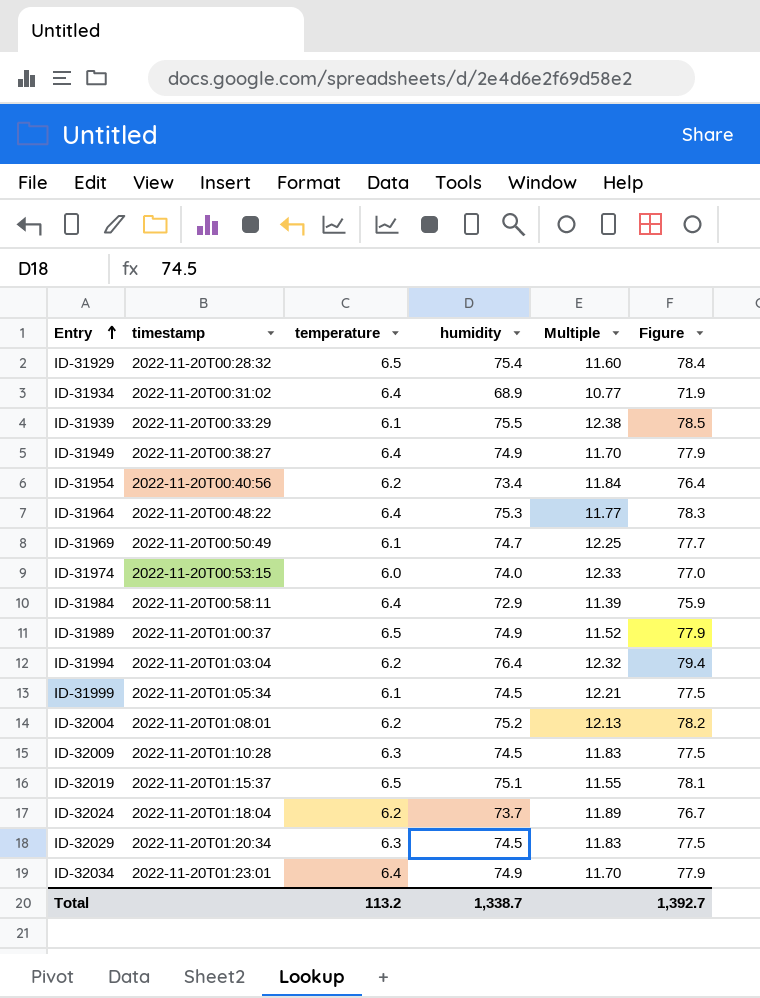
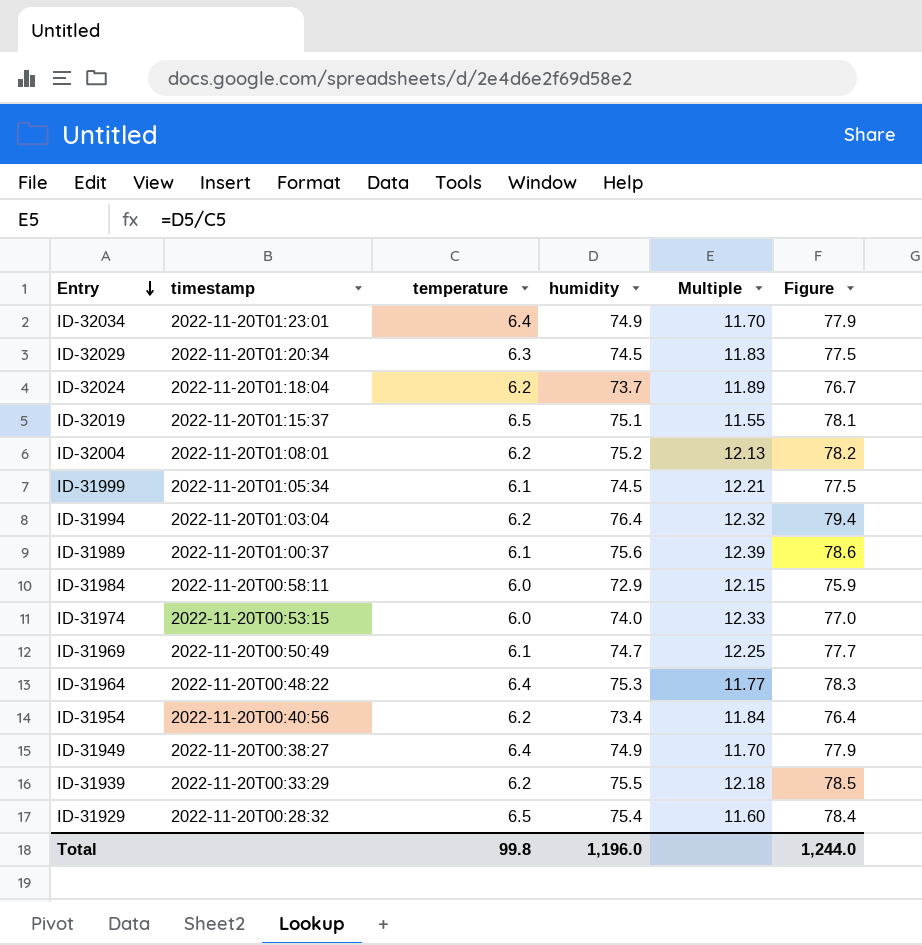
row order: Entry ascending -> Entry descending
row ID-31934: 2022-11-20T00:31:02 | 6.4 | 68.9 | 10.77 | 71.9 -> none
row ID-32009: 2022-11-20T01:10:28 | 6.3 | 74.5 | 11.83 | 77.5 -> none
ID-31989 | temperature: 6.5 -> 6.1
ID-31989 | humidity: 74.9 -> 75.6
ID-31989 | Multiple: 11.52 -> 12.39
ID-31989 | Figure: 77.9 -> 78.6
ID-31984 | temperature: 6.4 -> 6.0
ID-31984 | Multiple: 11.39 -> 12.15
ID-31939 | temperature: 6.1 -> 6.2
ID-31939 | Multiple: 12.38 -> 12.18
Total | temperature: 113.2 -> 99.8
Total | humidity: 1,338.7 -> 1,196.0
Total | Figure: 1,392.7 -> 1,244.0

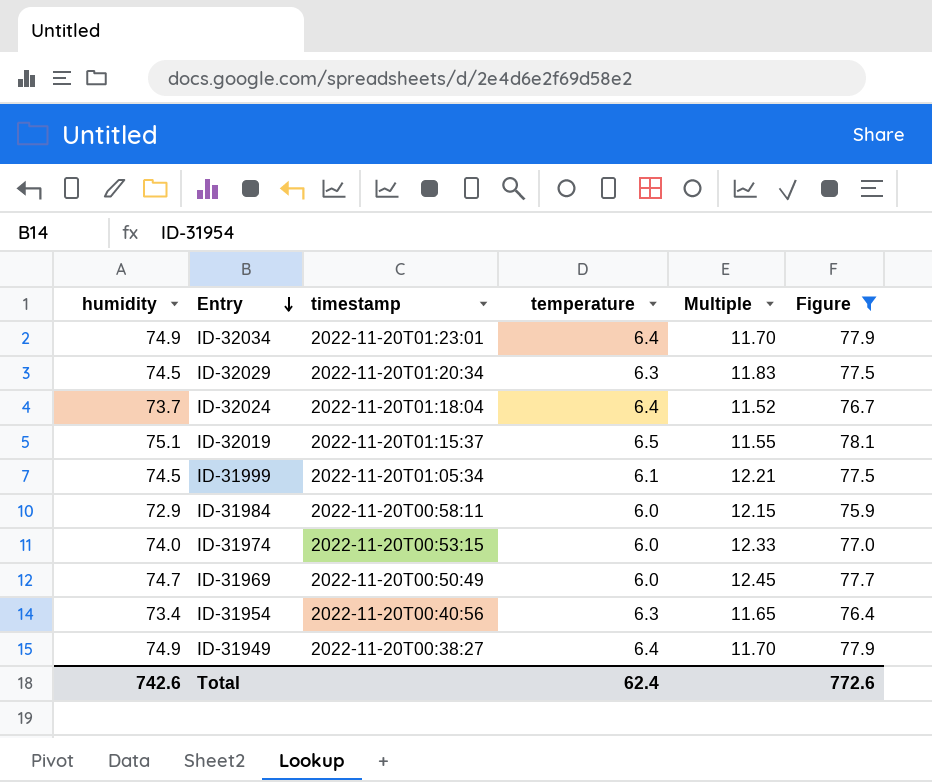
filter: none -> Figure <= 78.1
column humidity | position: 4 -> 1
ID-32024 | temperature: 6.2 -> 6.4
ID-32024 | Multiple: 11.89 -> 11.52
ID-31969 | temperature: 6.1 -> 6.0
ID-31969 | Multiple: 12.25 -> 12.45
ID-31954 | temperature: 6.2 -> 6.3
ID-31954 | Multiple: 11.84 -> 11.65
Total | humidity: 1,196.0 -> 742.6
Total | temperature: 99.8 -> 62.4
Total | Figure: 1,244.0 -> 772.6

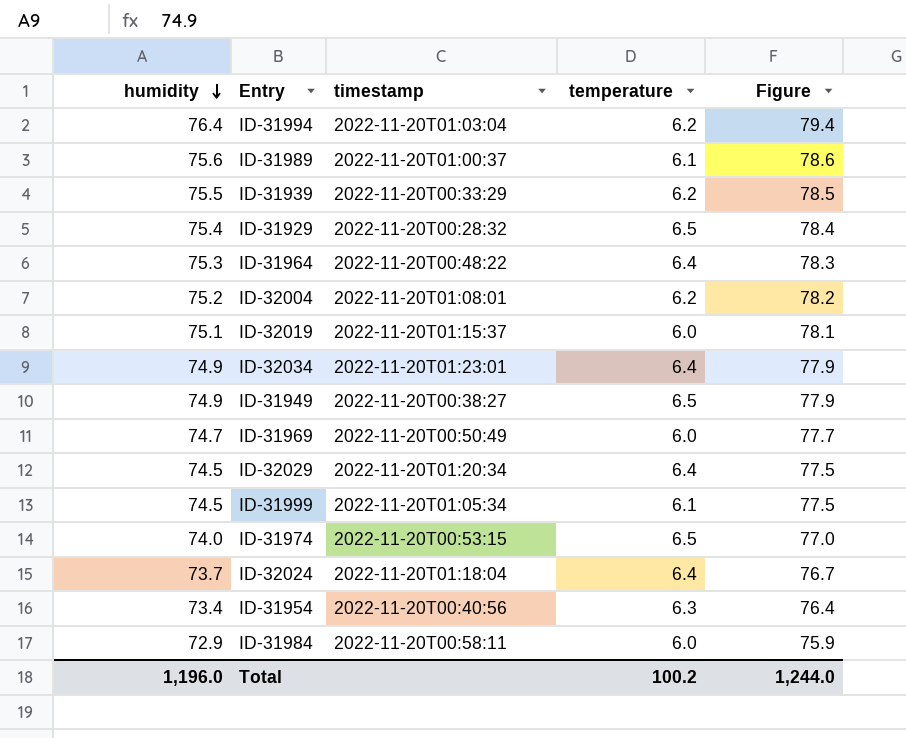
filter: Figure <= 78.1 -> none
row order: Entry descending -> humidity descending
column Multiple | formula: [humidity] / [temperature] -> none
ID-32019 | temperature: 6.5 -> 6.0
ID-31949 | temperature: 6.4 -> 6.5
ID-32029 | temperature: 6.3 -> 6.4
ID-31974 | temperature: 6.0 -> 6.5
Total | humidity: 742.6 -> 1,196.0
Total | temperature: 62.4 -> 100.2
Total | Figure: 772.6 -> 1,244.0

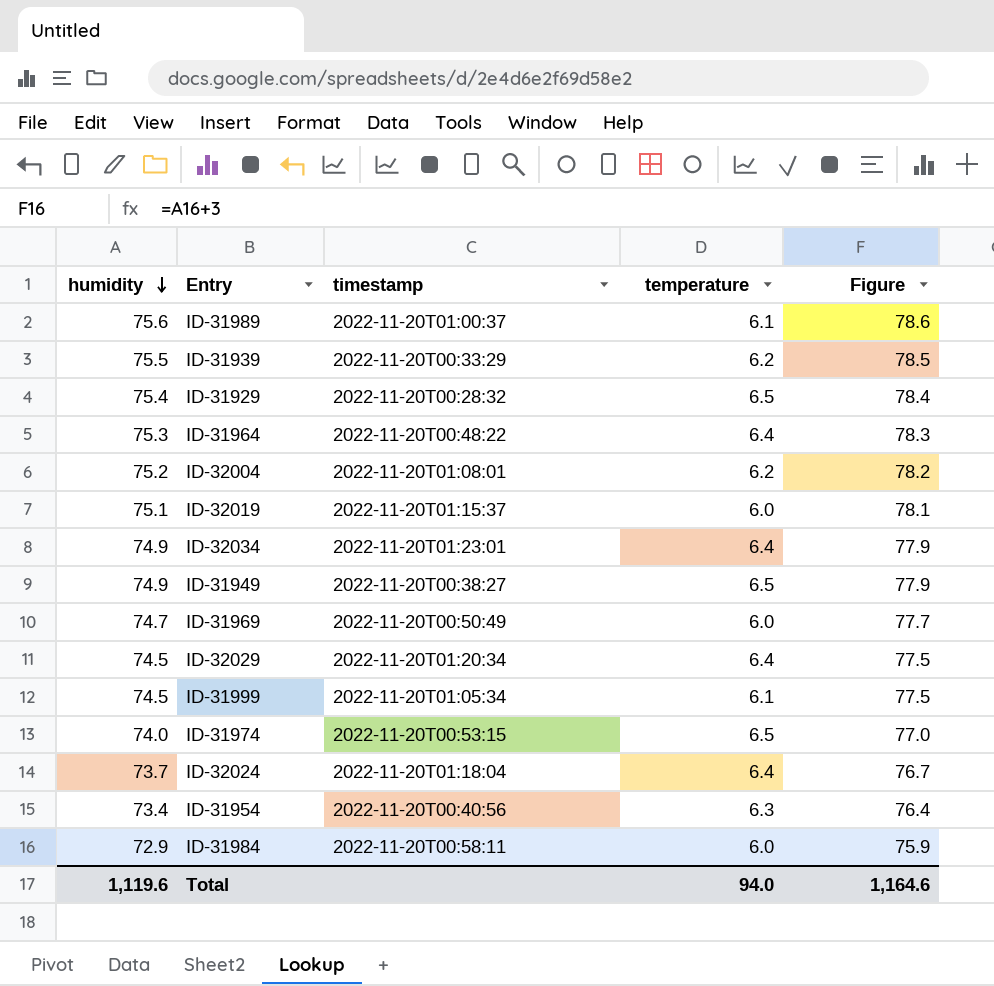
row ID-31994: 76.4 | 2022-11-20T01:03:04 | 6.2 | 79.4 -> none
Total | humidity: 1,196.0 -> 1,119.6
Total | temperature: 100.2 -> 94.0
Total | Figure: 1,244.0 -> 1,164.6

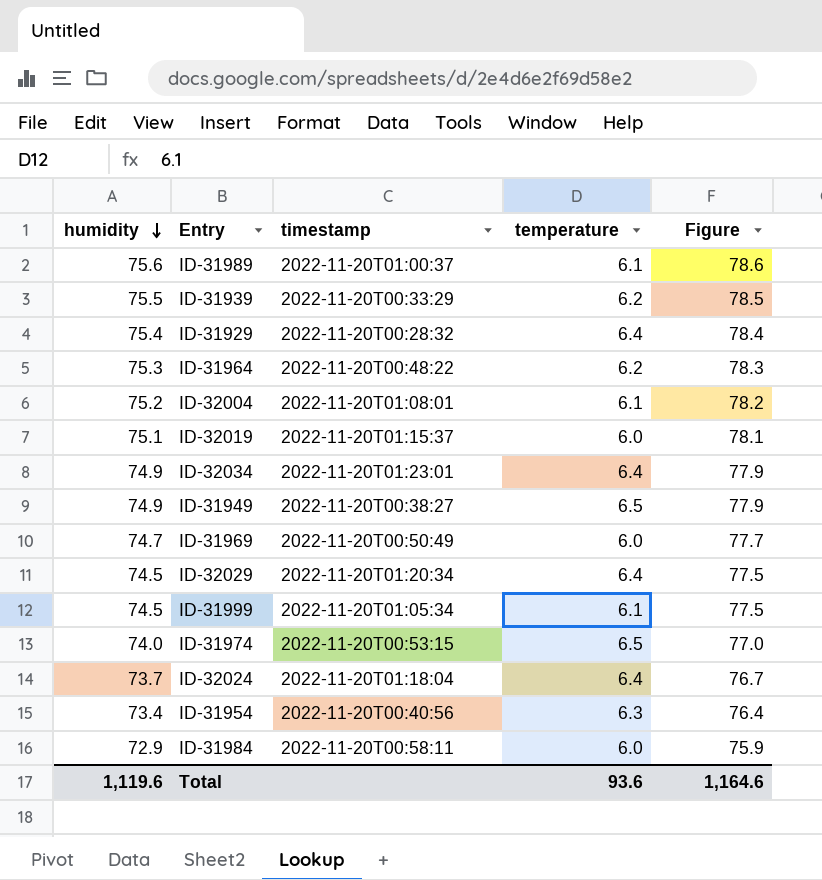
ID-31929 | temperature: 6.5 -> 6.4
ID-31964 | temperature: 6.4 -> 6.2
ID-32004 | temperature: 6.2 -> 6.1
Total | temperature: 94.0 -> 93.6

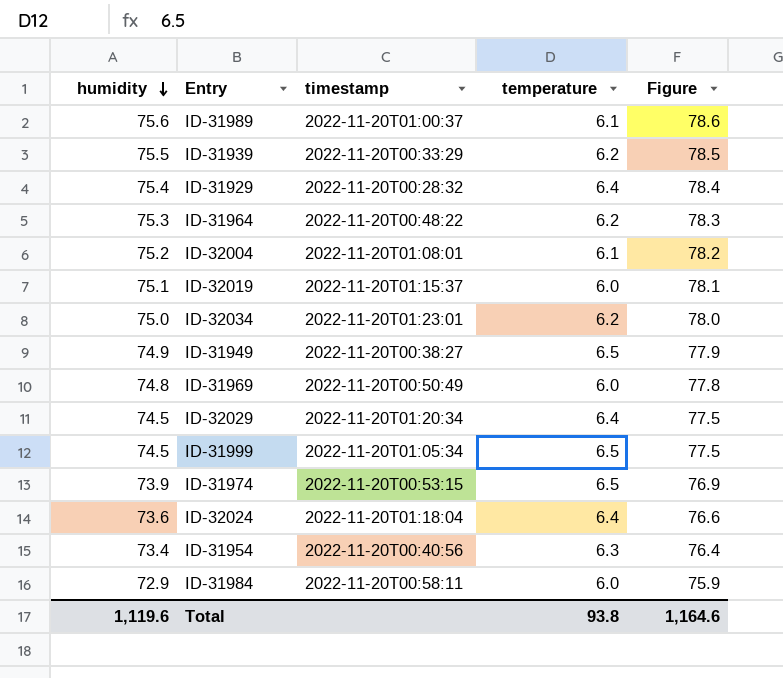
ID-32034 | humidity: 74.9 -> 75.0
ID-32034 | temperature: 6.4 -> 6.2
ID-32034 | Figure: 77.9 -> 78.0
ID-31969 | humidity: 74.7 -> 74.8
ID-31969 | Figure: 77.7 -> 77.8
ID-31999 | temperature: 6.1 -> 6.5
ID-31974 | humidity: 74.0 -> 73.9
ID-31974 | Figure: 77.0 -> 76.9
ID-32024 | humidity: 73.7 -> 73.6
ID-32024 | Figure: 76.7 -> 76.6
Total | temperature: 93.6 -> 93.8

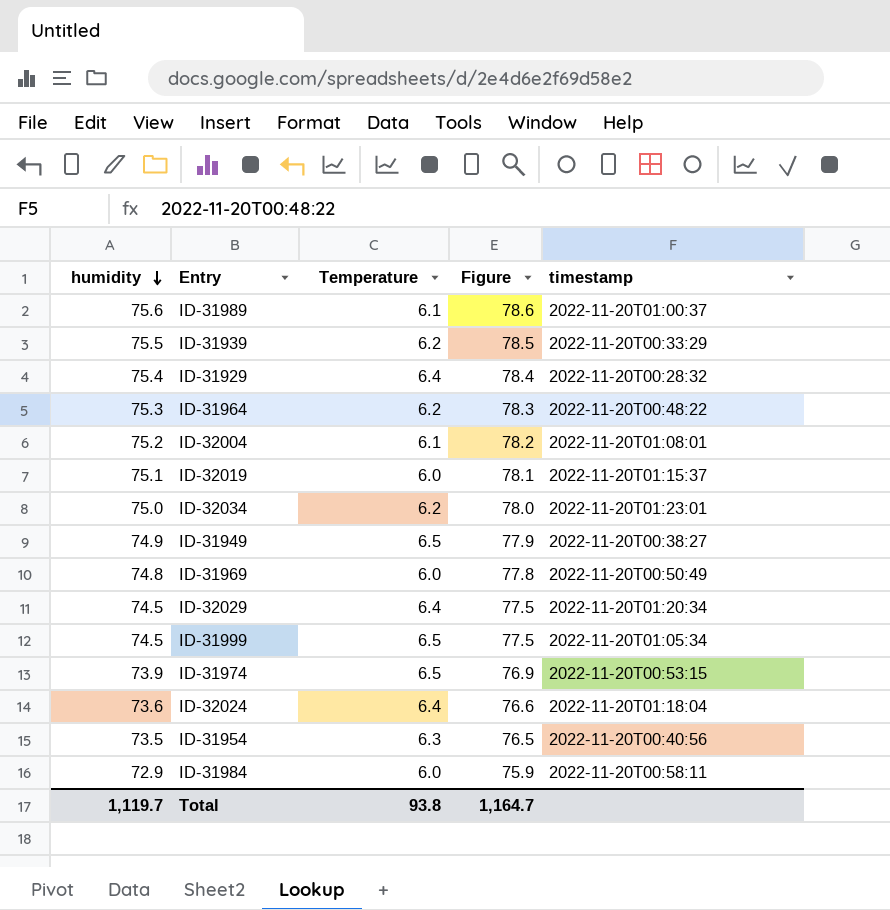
column name: temperature -> Temperature
column timestamp | position: 3 -> 5
ID-31954 | humidity: 73.4 -> 73.5
ID-31954 | Figure: 76.4 -> 76.5
Total | humidity: 1,119.6 -> 1,119.7
Total | Figure: 1,164.6 -> 1,164.7

